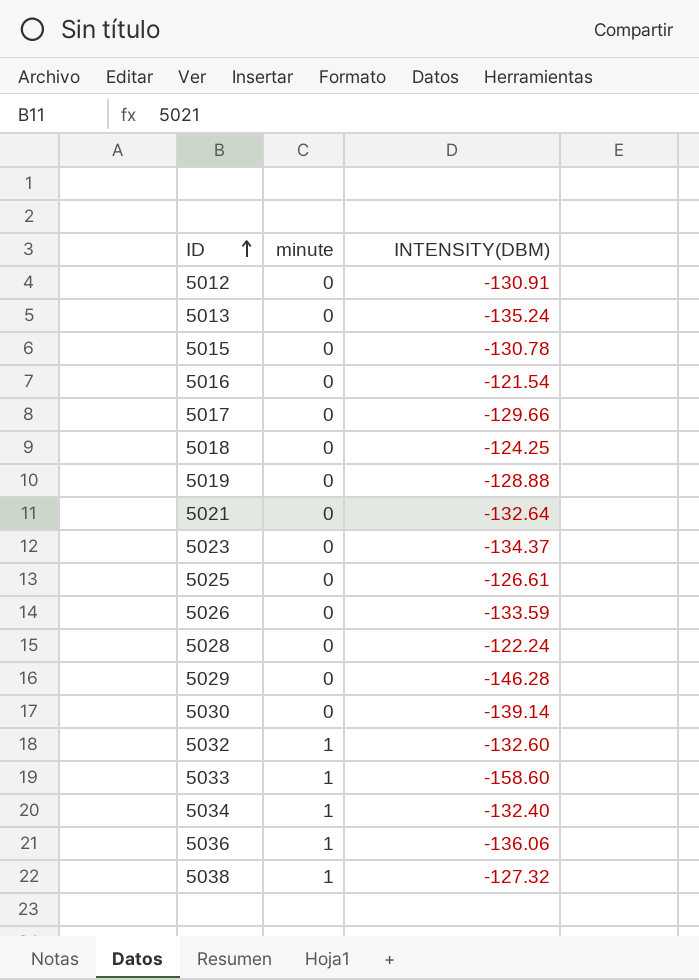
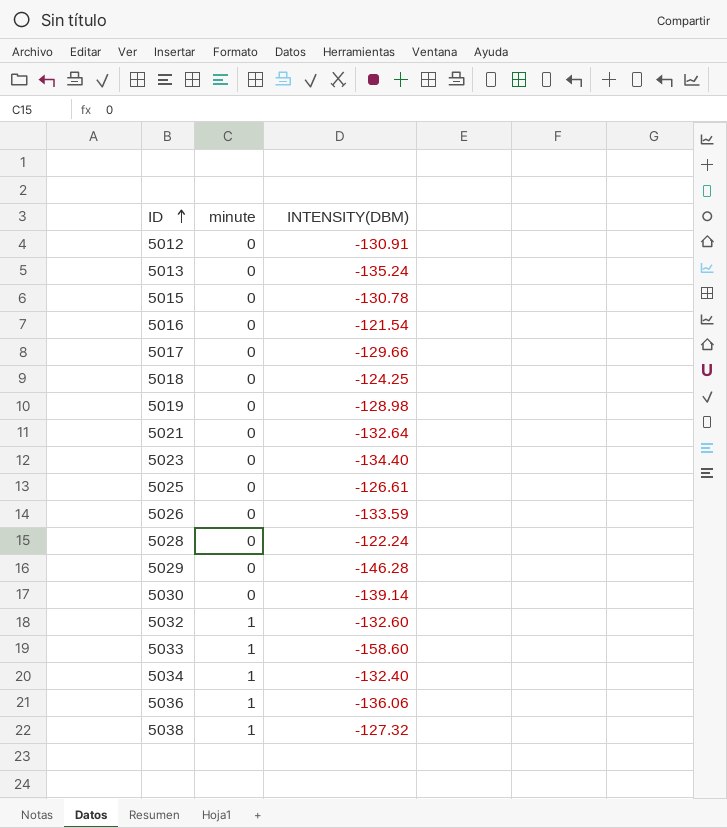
5019 | INTENSITY(DBM): -128.88 -> -128.98
5023 | INTENSITY(DBM): -134.37 -> -134.40

